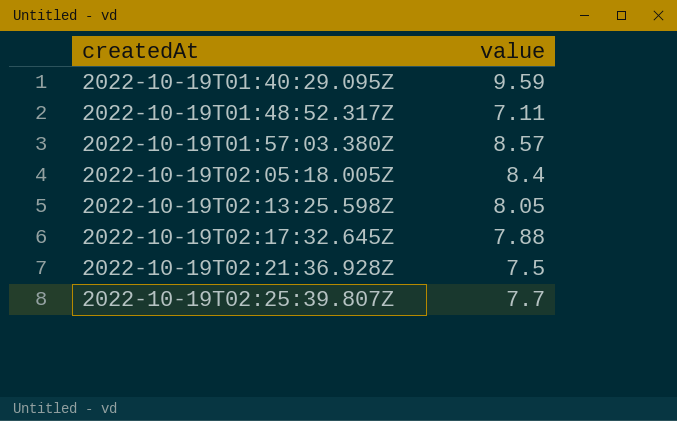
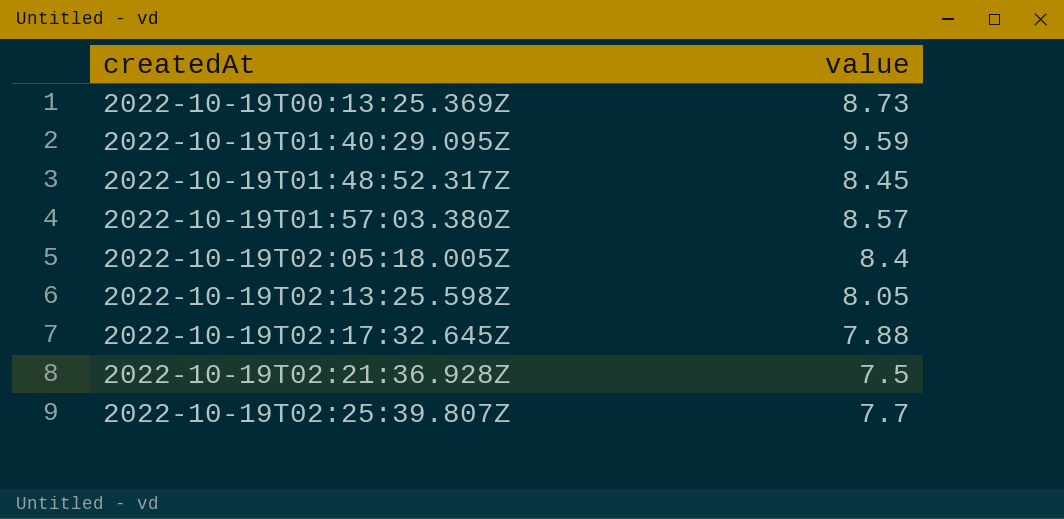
row 2022-10-19T00:13:25.369Z: none -> 8.73
2022-10-19T01:48:52.317Z | value: 7.11 -> 8.45

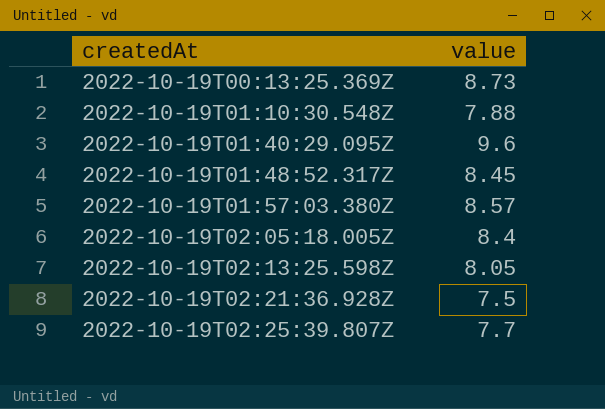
row 2022-10-19T02:17:32.645Z: 7.88 -> none
row 2022-10-19T01:10:30.548Z: none -> 7.88
2022-10-19T01:40:29.095Z | value: 9.59 -> 9.6

